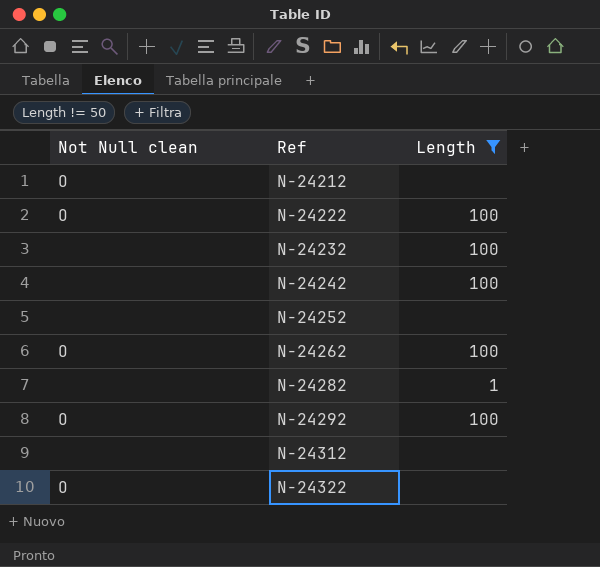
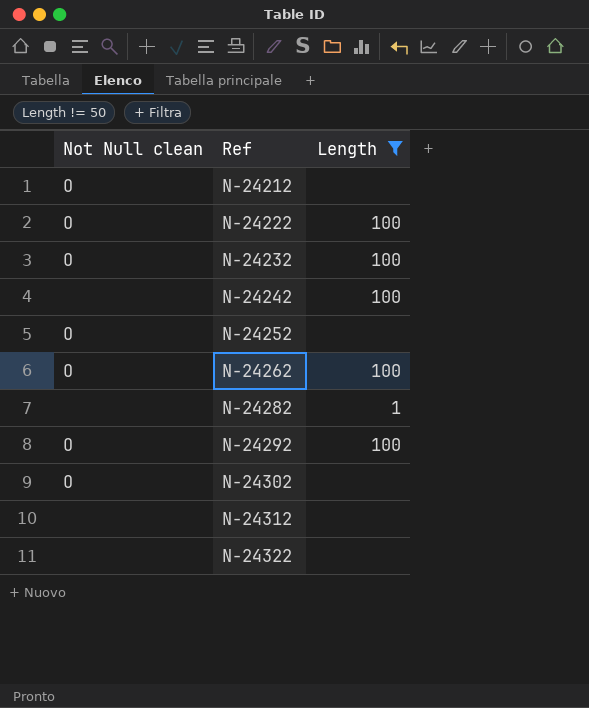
N-24232 | Not Null clean: none -> O
N-24252 | Not Null clean: none -> O
row N-24302: none -> O | none
N-24322 | Not Null clean: O -> none

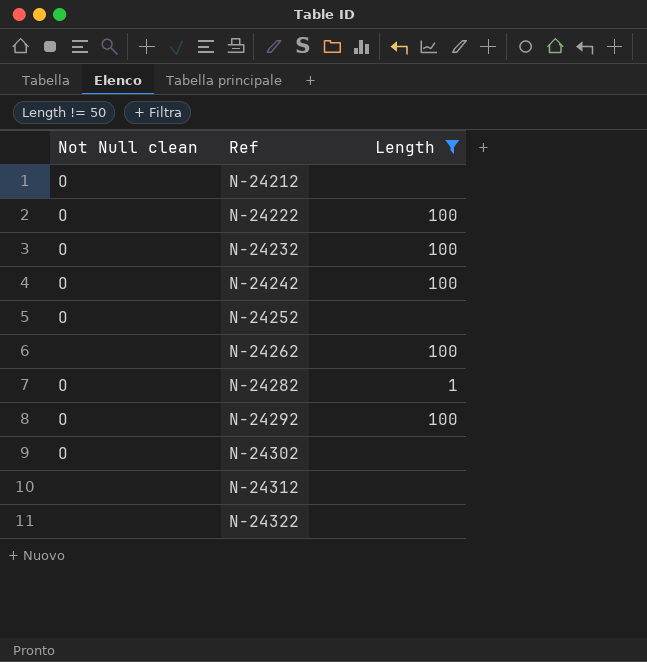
N-24242 | Not Null clean: none -> O
N-24262 | Not Null clean: O -> none
N-24282 | Not Null clean: none -> O

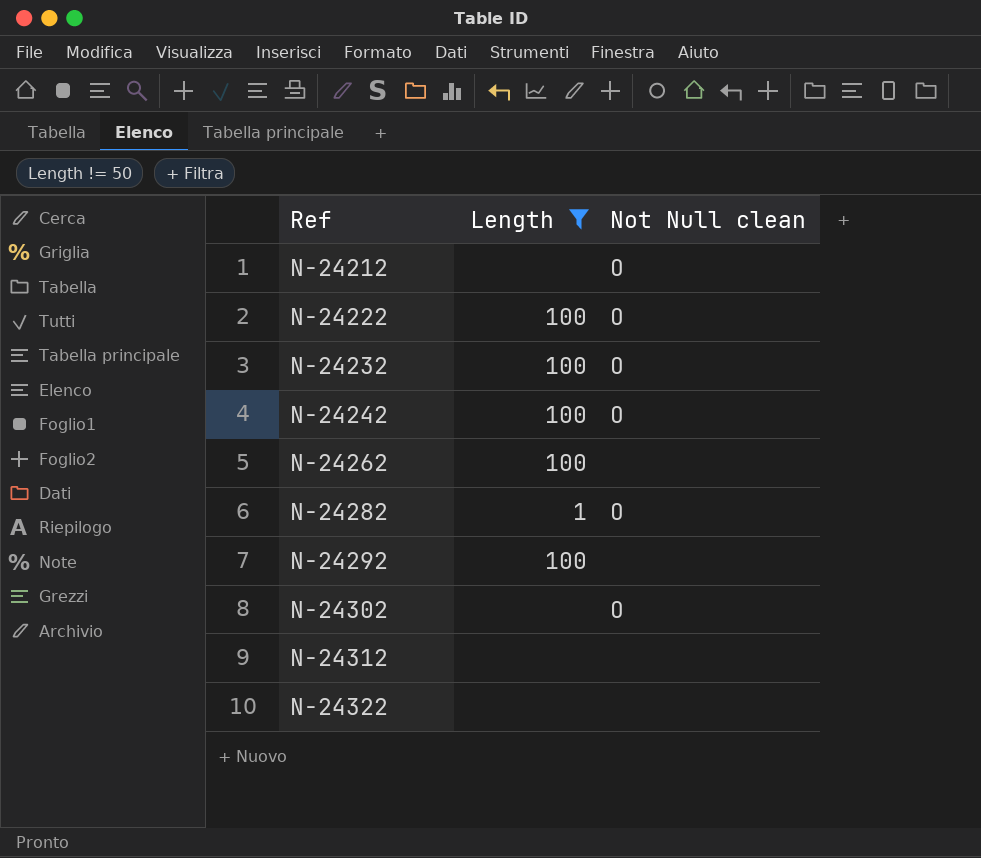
column Not Null clean | position: 1 -> 3
row N-24252: O | none -> none
N-24292 | Not Null clean: O -> none

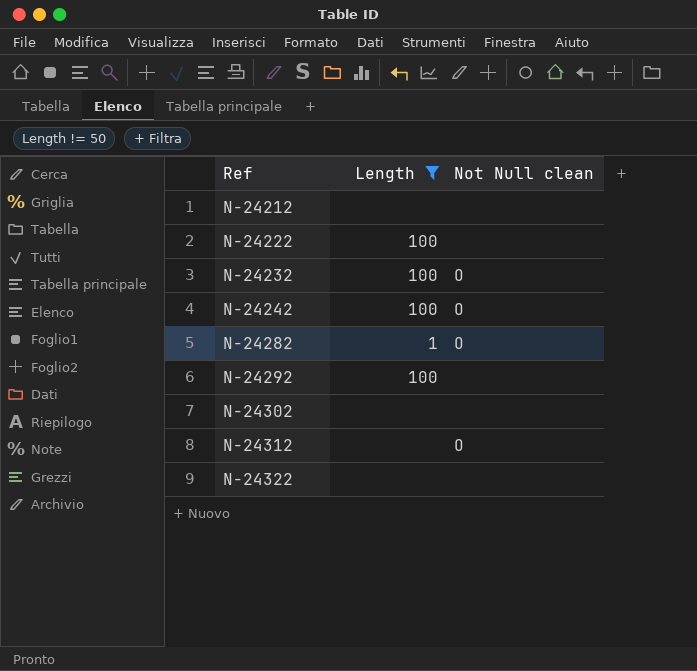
row N-24262: 100 | none -> none
N-24212 | Not Null clean: O -> none
N-24222 | Not Null clean: O -> none
N-24302 | Not Null clean: O -> none
N-24312 | Not Null clean: none -> O

